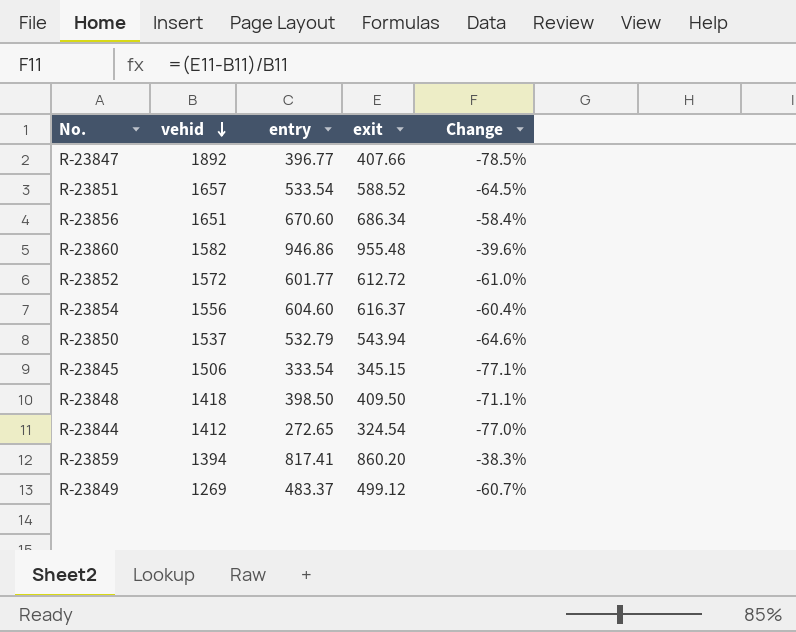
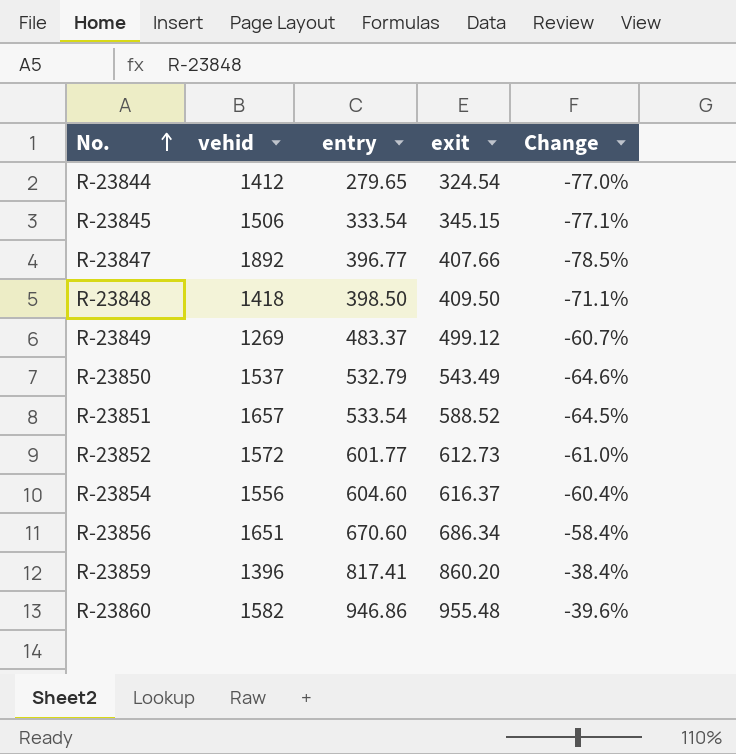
row order: vehid descending -> No. ascending
R-23844 | entry: 272.65 -> 279.65
R-23850 | exit: 543.94 -> 543.49
R-23852 | exit: 612.72 -> 612.73
R-23859 | vehid: 1394 -> 1396
R-23859 | Change: -38.3% -> -38.4%

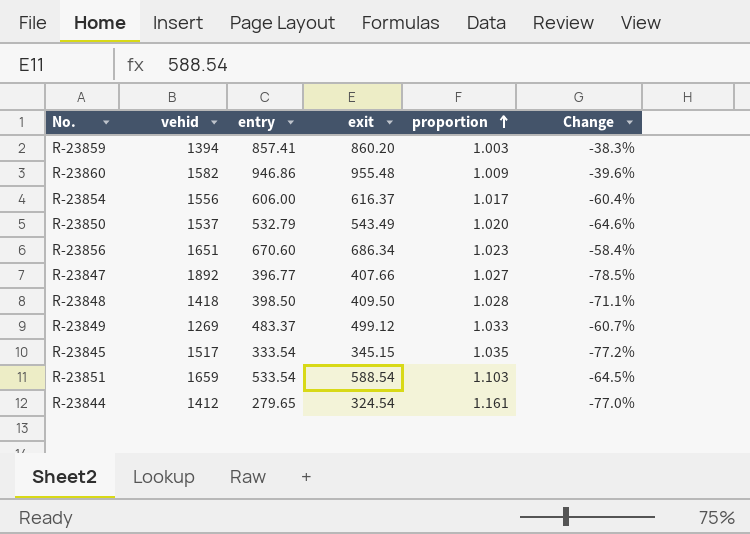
row order: No. ascending -> proportion ascending
column proportion | formula: none -> [exit] / [entry]
row R-23852: 1572 | 601.77 | 612.73 | -61.0% -> none
R-23859 | vehid: 1396 -> 1394
R-23859 | entry: 817.41 -> 857.41
R-23859 | Change: -38.4% -> -38.3%
R-23854 | entry: 604.60 -> 606.00
R-23845 | vehid: 1506 -> 1517
R-23845 | Change: -77.1% -> -77.2%
R-23851 | vehid: 1657 -> 1659
R-23851 | exit: 588.52 -> 588.54

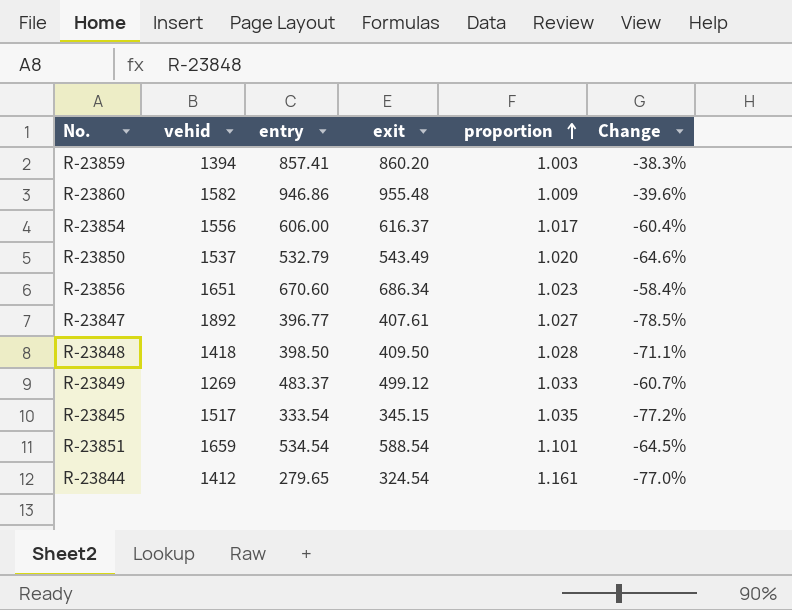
R-23847 | exit: 407.66 -> 407.61
R-23851 | entry: 533.54 -> 534.54
R-23851 | proportion: 1.103 -> 1.101

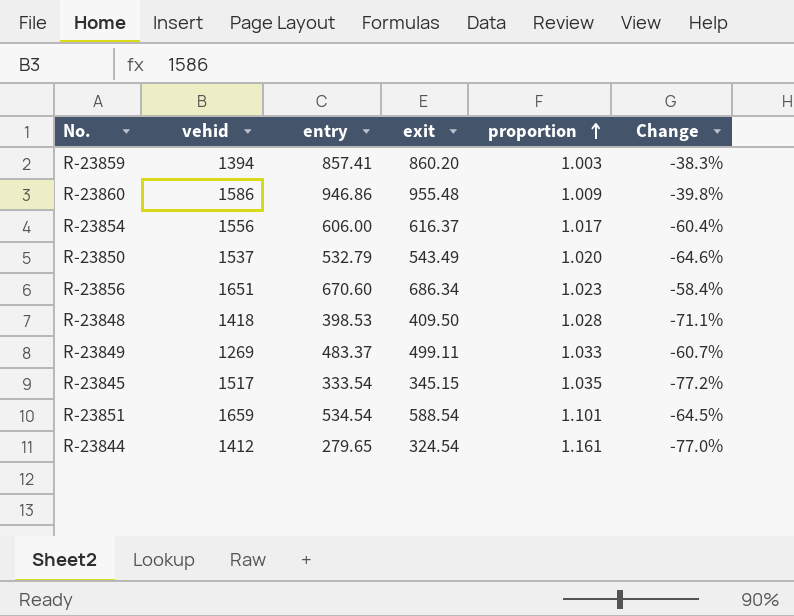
row R-23847: 1892 | 396.77 | 407.61 | 1.027 | -78.5% -> none
R-23860 | vehid: 1582 -> 1586
R-23860 | Change: -39.6% -> -39.8%
R-23848 | entry: 398.50 -> 398.53
R-23849 | exit: 499.12 -> 499.11

